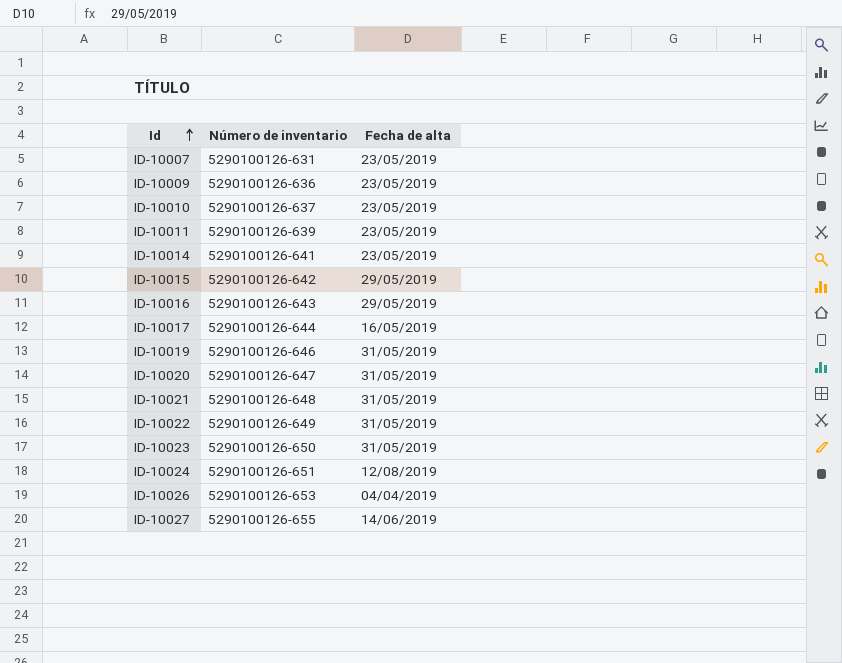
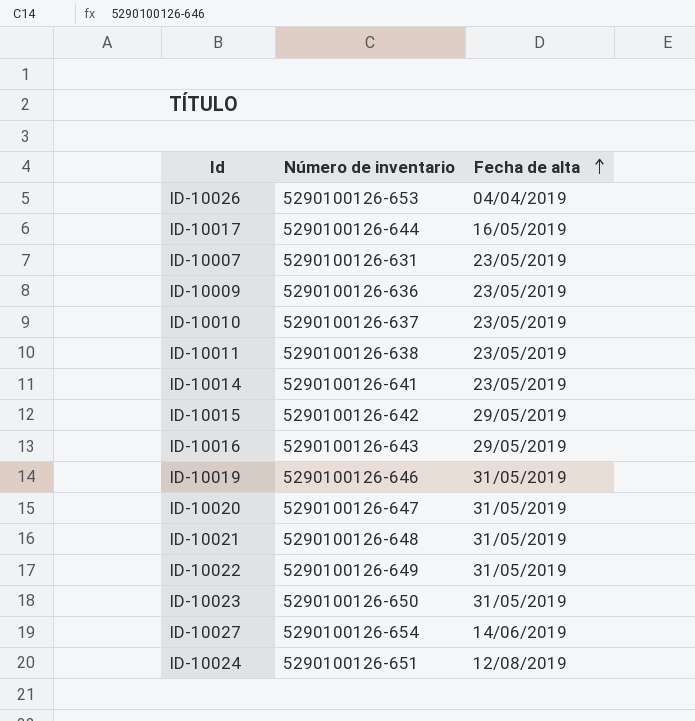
row order: Id ascending -> Fecha de alta ascending
ID-10011 | Número de inventario: 5290100126-639 -> 5290100126-638
ID-10027 | Número de inventario: 5290100126-655 -> 5290100126-654

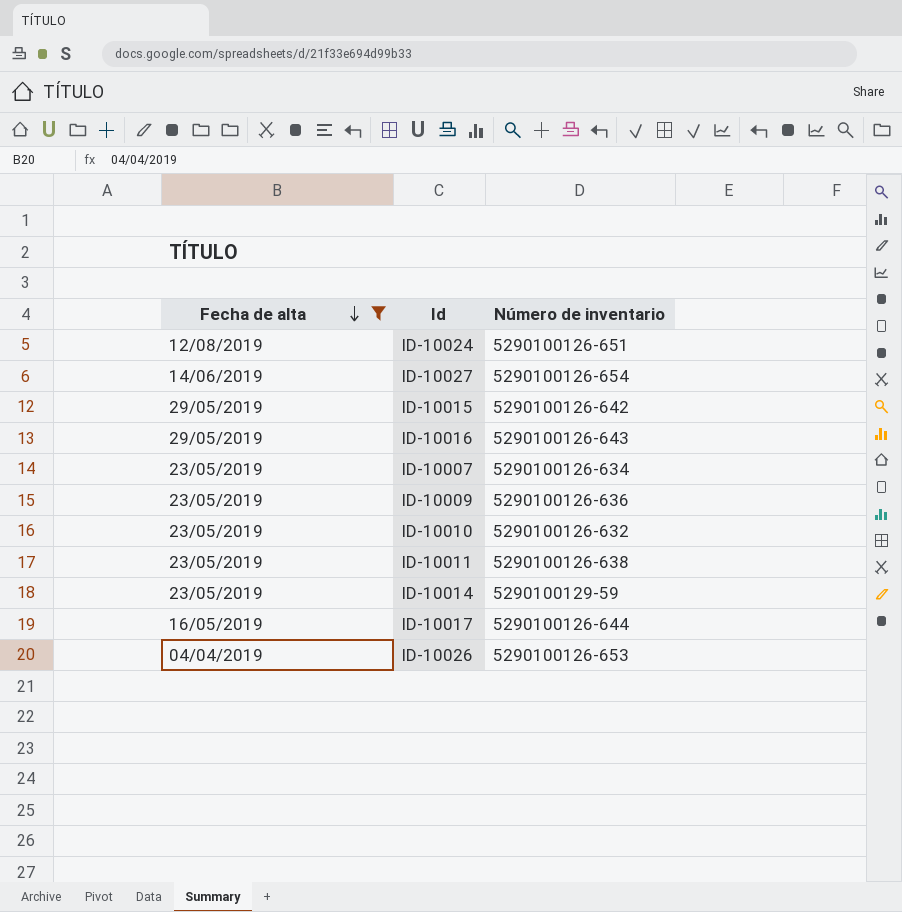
filter: none -> Fecha de alta != 31/05/2019
row order: Fecha de alta ascending -> Fecha de alta descending
column Fecha de alta | position: 3 -> 1
ID-10007 | Número de inventario: 5290100126-631 -> 5290100126-634
ID-10010 | Número de inventario: 5290100126-637 -> 5290100126-632
ID-10014 | Número de inventario: 5290100126-641 -> 5290100129-59

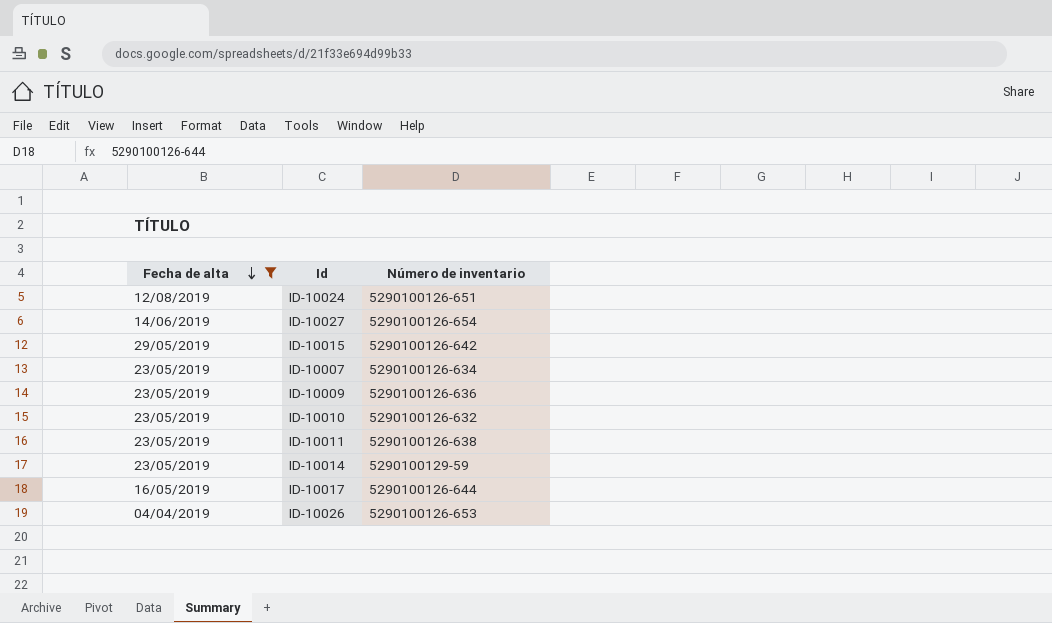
row ID-10016: 29/05/2019 | 5290100126-643 -> none

